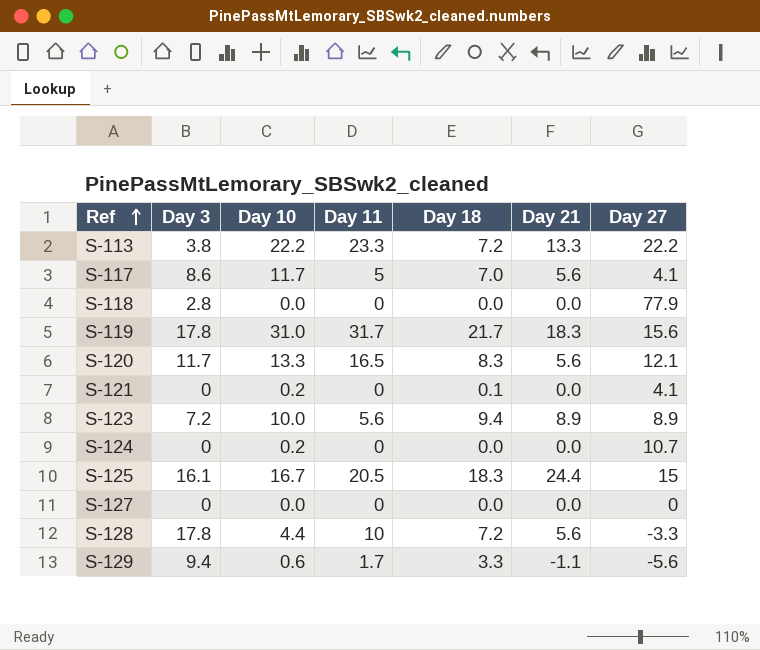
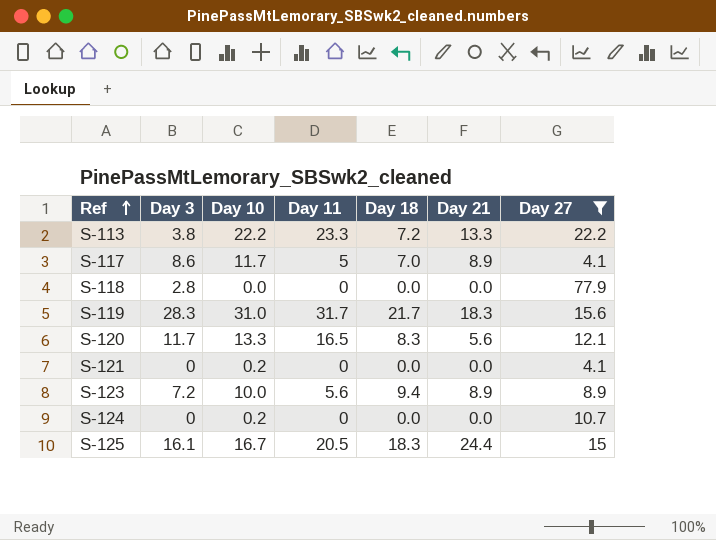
filter: none -> Day 27 >= 4.1
S-117 | Day 21: 5.6 -> 8.9
S-119 | Day 3: 17.8 -> 28.3
S-121 | Day 18: 0.1 -> 0.0

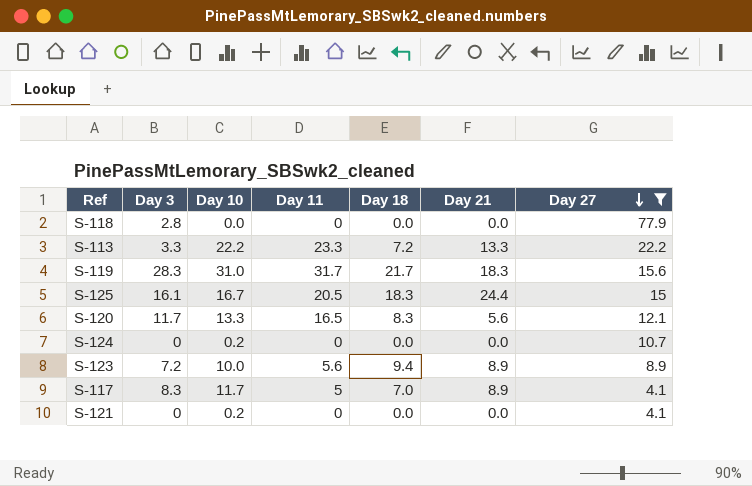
row order: Ref ascending -> Day 27 descending
S-113 | Day 3: 3.8 -> 3.3
S-117 | Day 3: 8.6 -> 8.3

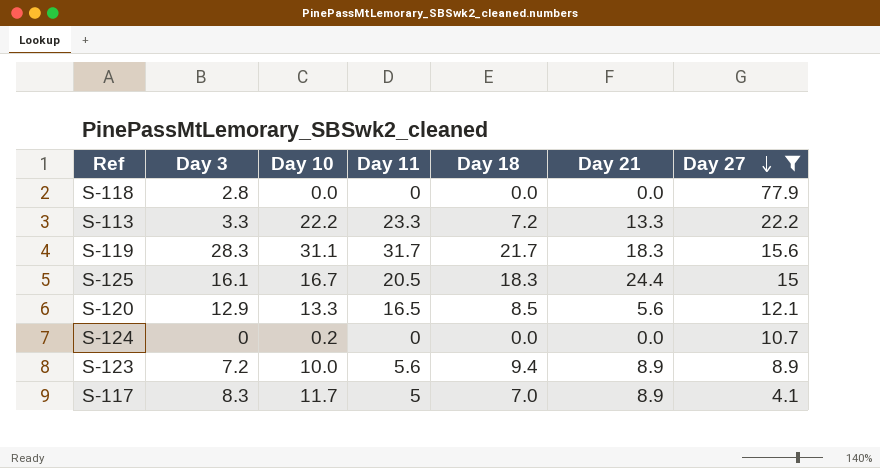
row S-121: 0 | 0.2 | 0 | 0.0 | 0.0 | 4.1 -> none
S-119 | Day 10: 31.0 -> 31.1
S-120 | Day 3: 11.7 -> 12.9
S-120 | Day 18: 8.3 -> 8.5

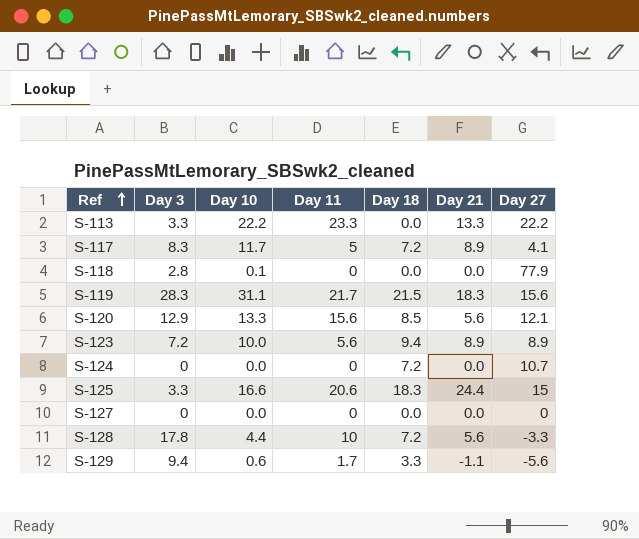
filter: Day 27 >= 4.1 -> none
row order: Day 27 descending -> Ref ascending
S-113 | Day 18: 7.2 -> 0.0
S-117 | Day 18: 7.0 -> 7.2
S-118 | Day 10: 0.0 -> 0.1
S-119 | Day 11: 31.7 -> 21.7
S-119 | Day 18: 21.7 -> 21.5
S-120 | Day 11: 16.5 -> 15.6
S-124 | Day 10: 0.2 -> 0.0
S-124 | Day 18: 0.0 -> 7.2
S-125 | Day 3: 16.1 -> 3.3
S-125 | Day 10: 16.7 -> 16.6
S-125 | Day 11: 20.5 -> 20.6

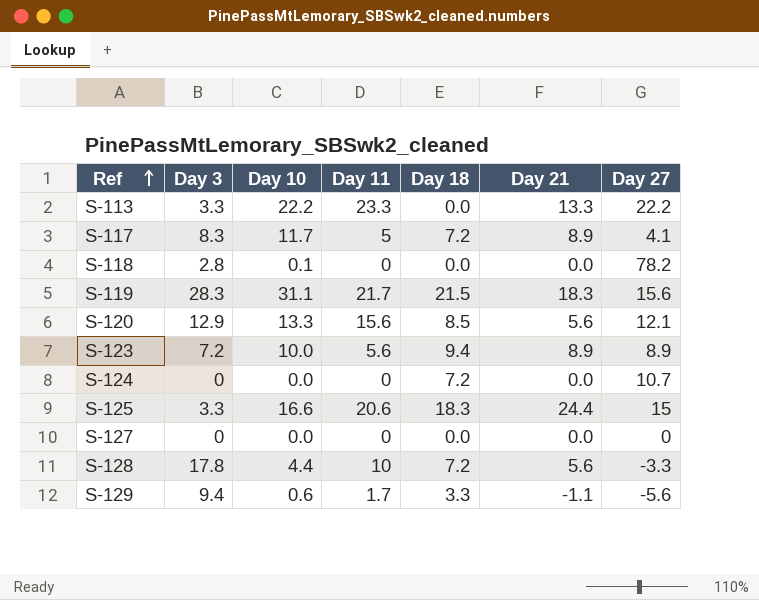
S-118 | Day 27: 77.9 -> 78.2

